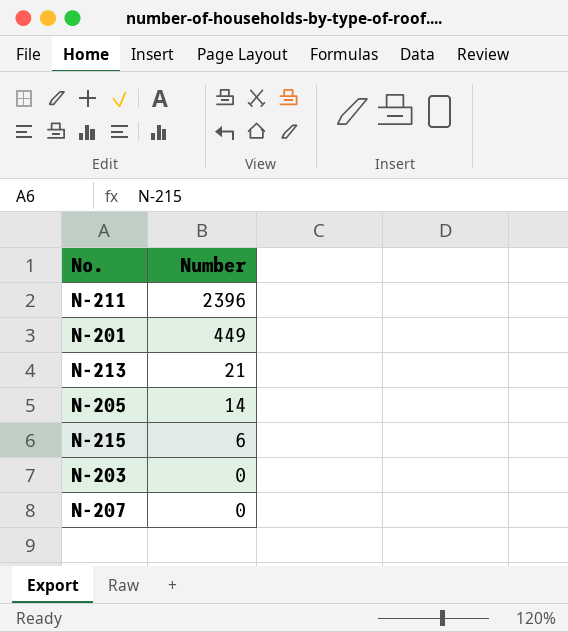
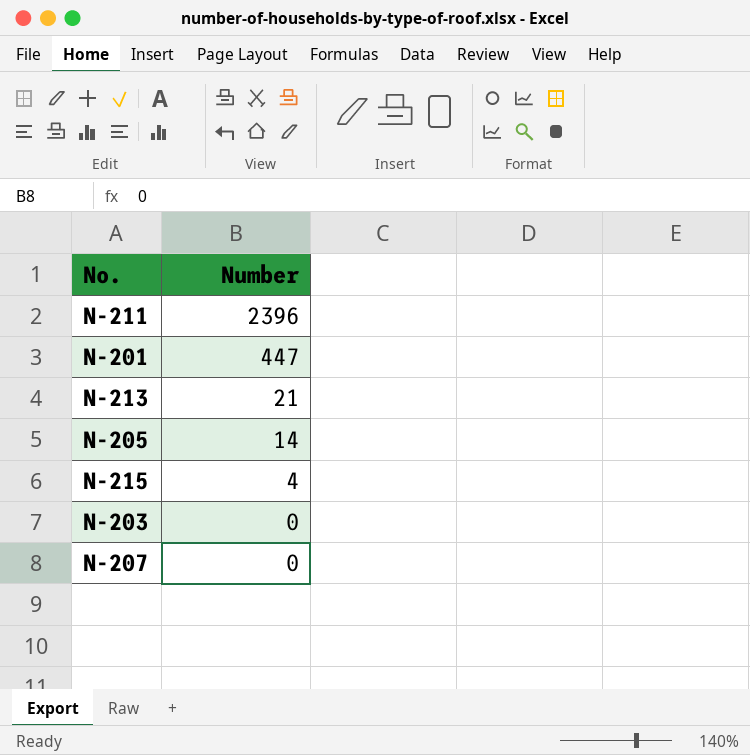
N-201 | Number: 449 -> 447
N-215 | Number: 6 -> 4

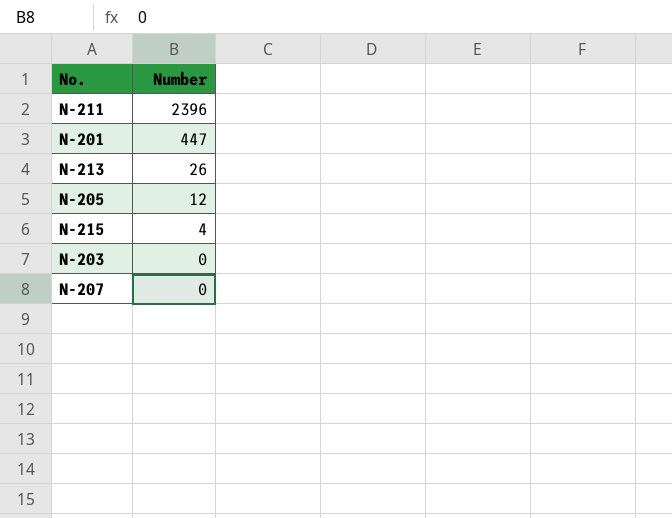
N-213 | Number: 21 -> 26
N-205 | Number: 14 -> 12

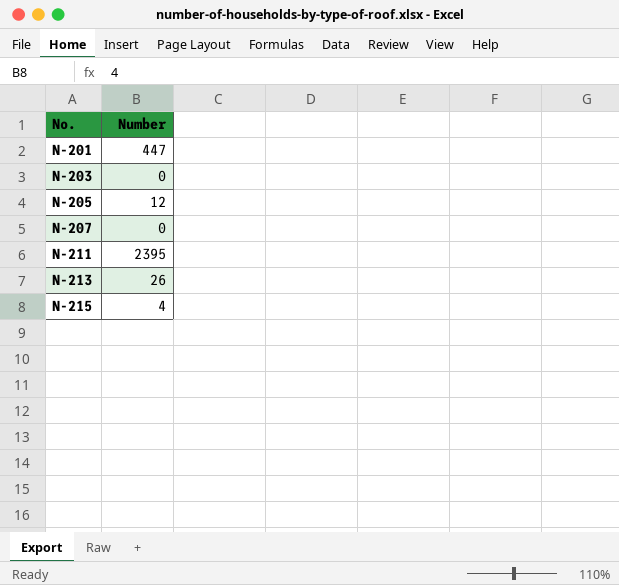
row order: Number descending -> No. ascending
N-211 | Number: 2396 -> 2395

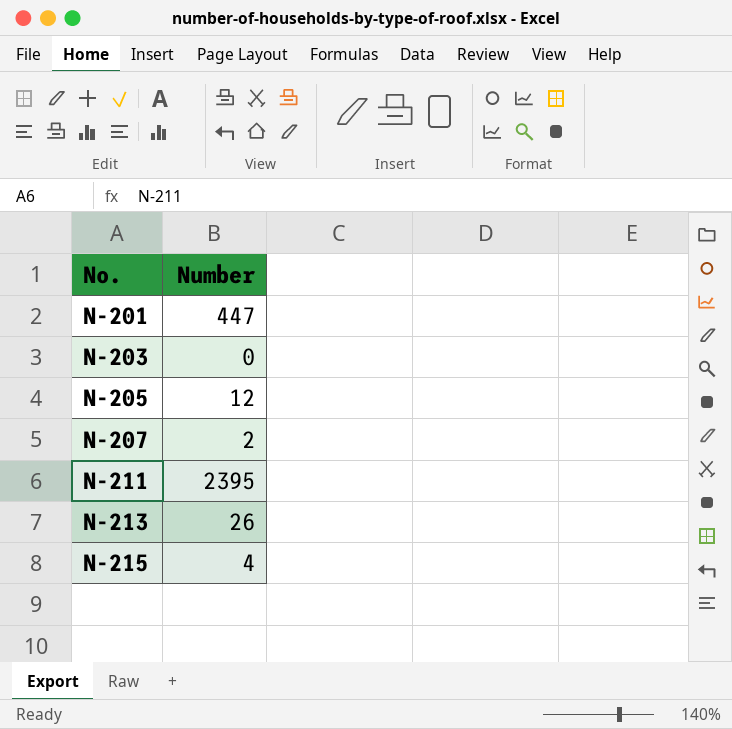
N-207 | Number: 0 -> 2

